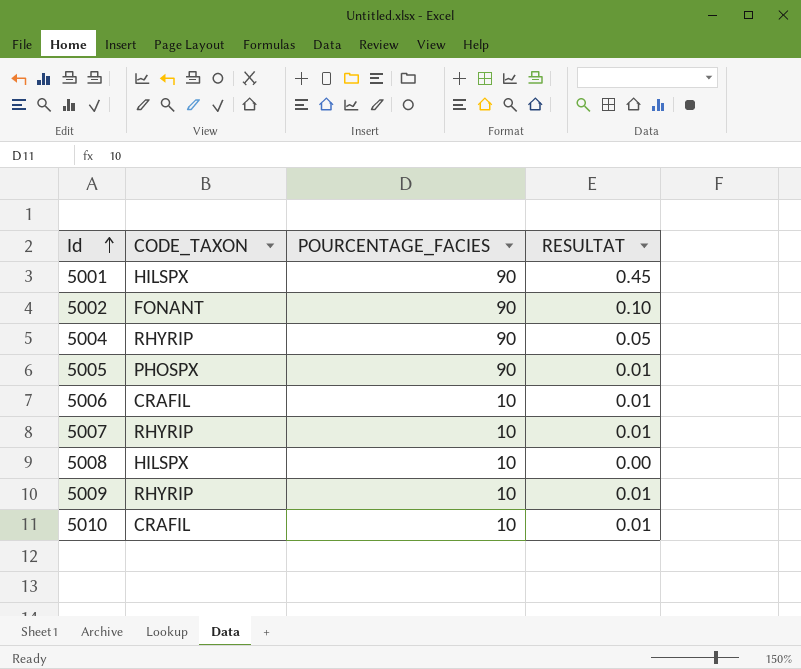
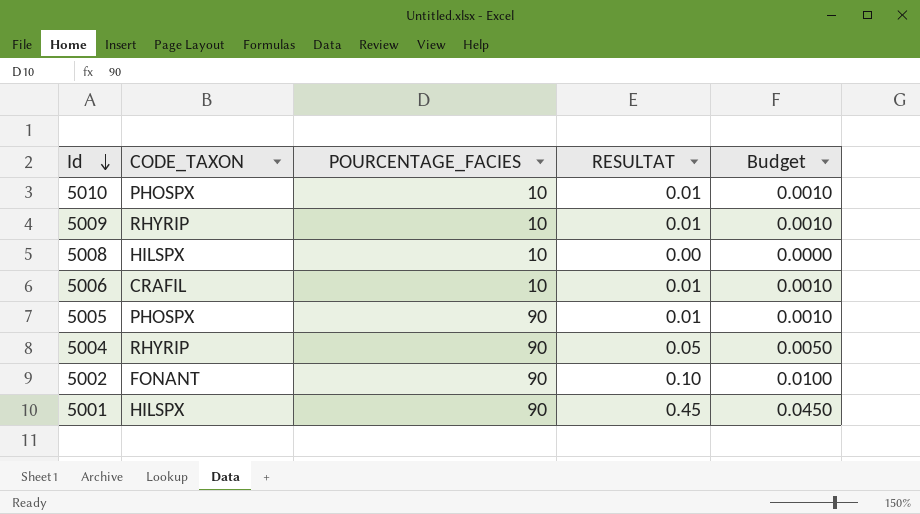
row order: Id ascending -> Id descending
column Budget | formula: none -> [RESULTAT] * 0.1
row 5007: RHYRIP | 10 | 0.01 -> none
5010 | CODE_TAXON: CRAFIL -> PHOSPX

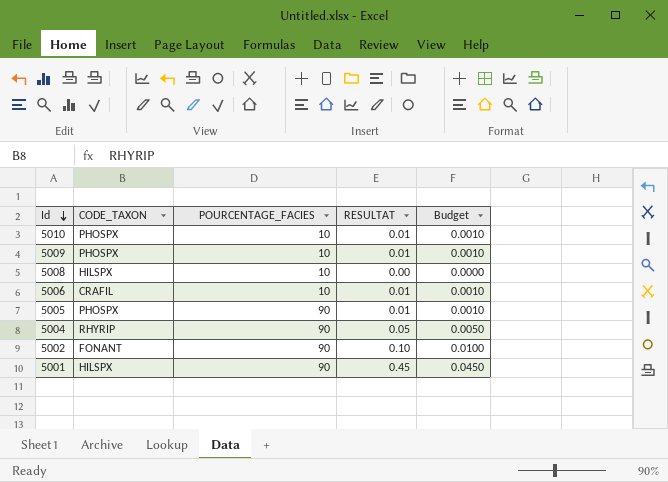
5009 | CODE_TAXON: RHYRIP -> PHOSPX

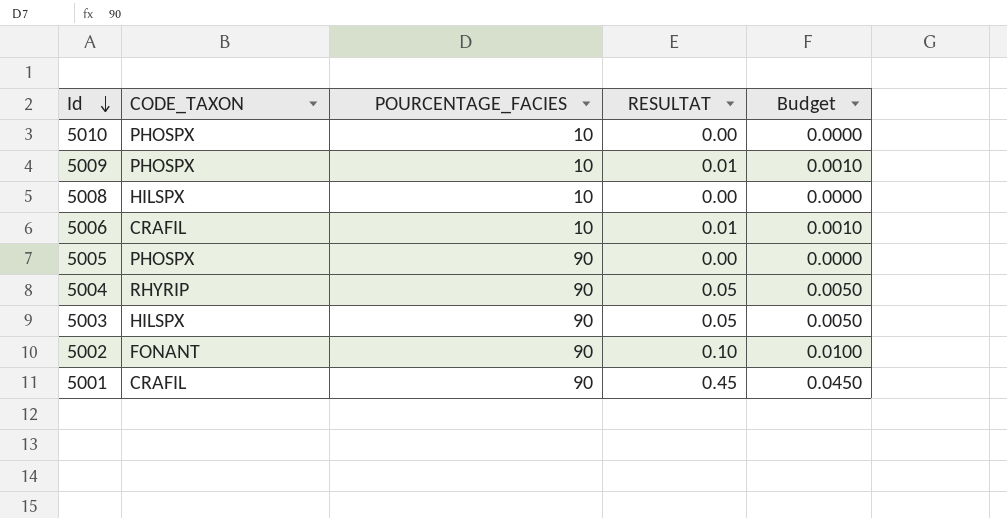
5010 | RESULTAT: 0.01 -> 0.00
5010 | Budget: 0.0010 -> 0.0000
5005 | RESULTAT: 0.01 -> 0.00
5005 | Budget: 0.0010 -> 0.0000
row 5003: none -> HILSPX | 90 | 0.05 | 0.0050
5001 | CODE_TAXON: HILSPX -> CRAFIL

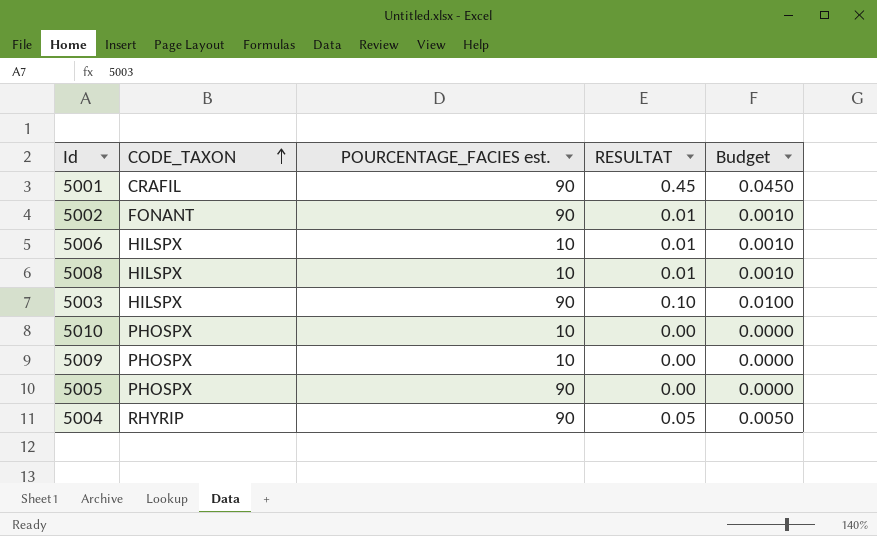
row order: Id descending -> CODE_TAXON ascending
column name: POURCENTAGE_FACIES -> POURCENTAGE_FACIES est.
5002 | RESULTAT: 0.10 -> 0.01
5002 | Budget: 0.0100 -> 0.0010
5006 | CODE_TAXON: CRAFIL -> HILSPX
5008 | RESULTAT: 0.00 -> 0.01
5008 | Budget: 0.0000 -> 0.0010
5003 | RESULTAT: 0.05 -> 0.10
5003 | Budget: 0.0050 -> 0.0100
5009 | RESULTAT: 0.01 -> 0.00
5009 | Budget: 0.0010 -> 0.0000

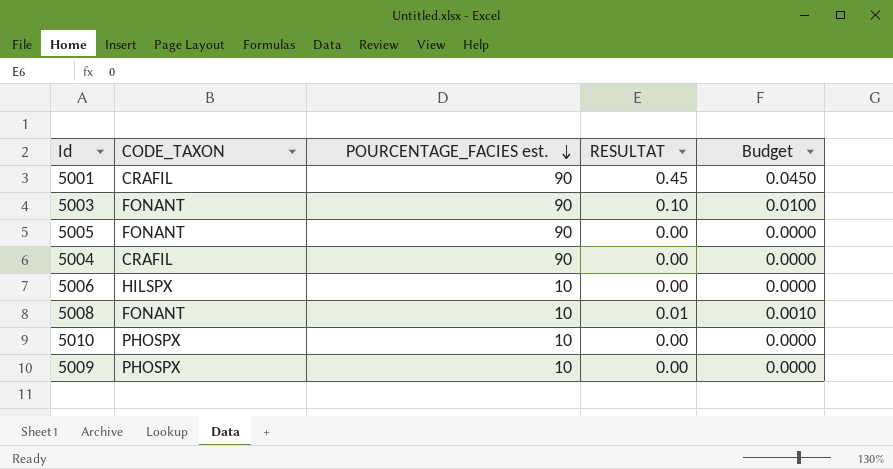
row order: CODE_TAXON ascending -> POURCENTAGE_FACIES est. descending
row 5002: FONANT | 90 | 0.01 | 0.0010 -> none
5003 | CODE_TAXON: HILSPX -> FONANT
5005 | CODE_TAXON: PHOSPX -> FONANT
5004 | CODE_TAXON: RHYRIP -> CRAFIL
5004 | RESULTAT: 0.05 -> 0.00
5004 | Budget: 0.0050 -> 0.0000
5006 | RESULTAT: 0.01 -> 0.00
5006 | Budget: 0.0010 -> 0.0000
5008 | CODE_TAXON: HILSPX -> FONANT

